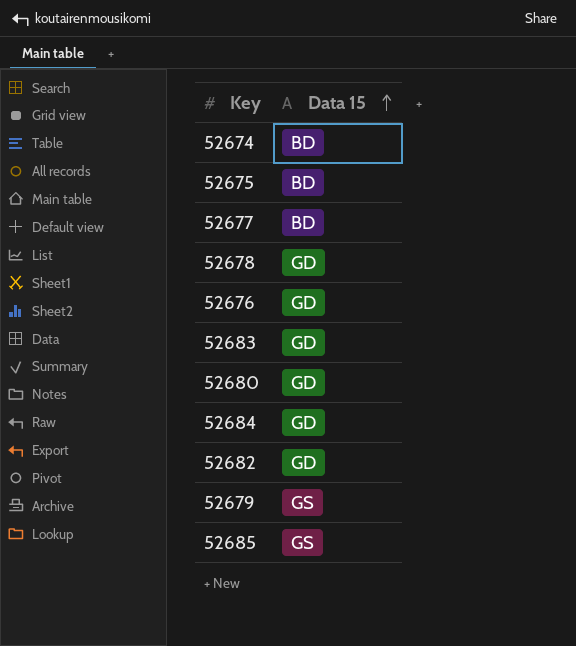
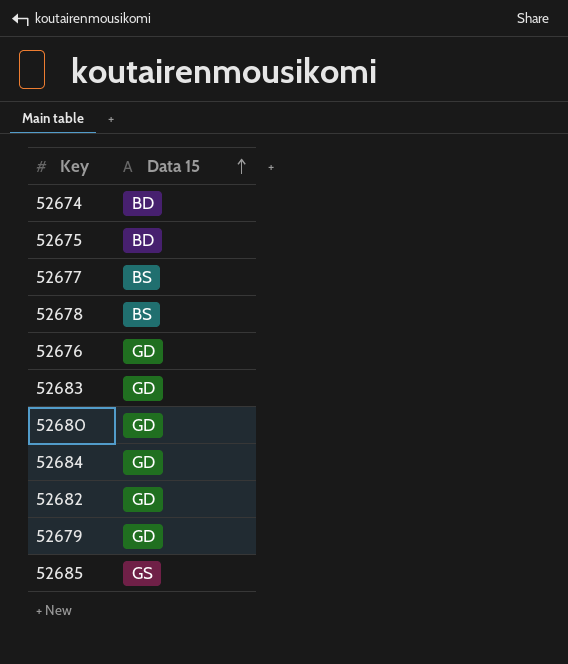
52677 | Data 15: BD -> BS
52678 | Data 15: GD -> BS
52679 | Data 15: GS -> GD

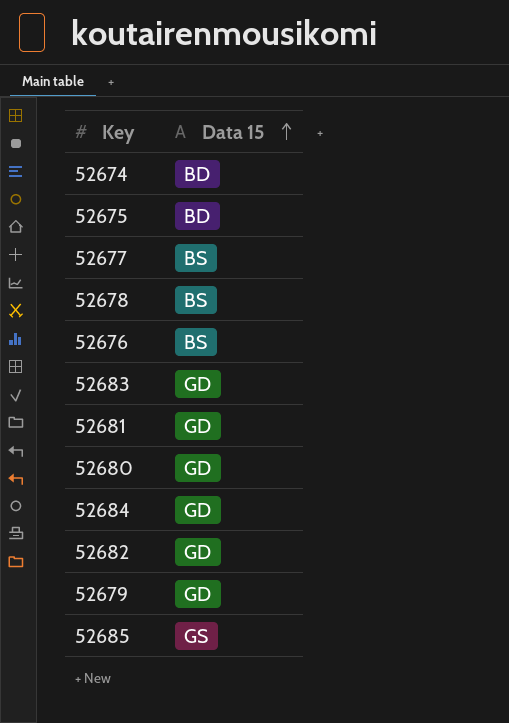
52676 | Data 15: GD -> BS
row 52681: none -> GD

